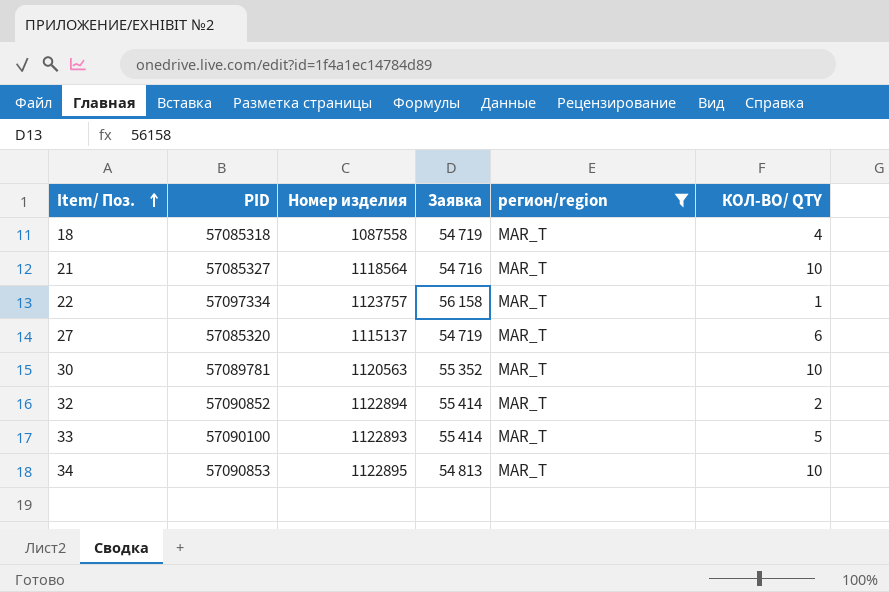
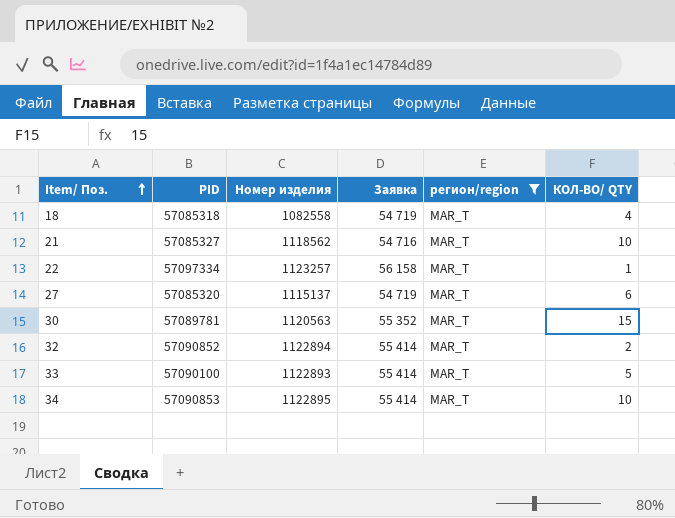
18 | Номер изделия: 1087558 -> 1082558
21 | Номер изделия: 1118564 -> 1118562
22 | Номер изделия: 1123757 -> 1123257
30 | КОЛ-ВО/ QTY: 10 -> 15
34 | Заявка: 54 813 -> 55 414

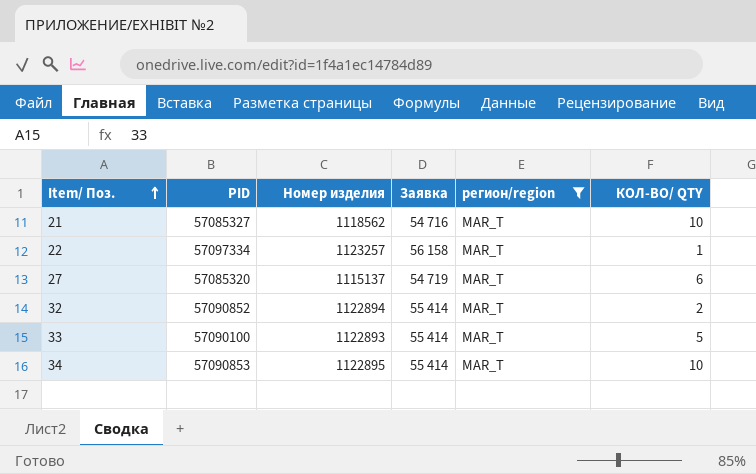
row 18: 57085318 | 1082558 | 54 719 | MAR_T | 4 -> none
row 30: 57089781 | 1120563 | 55 352 | MAR_T | 15 -> none

